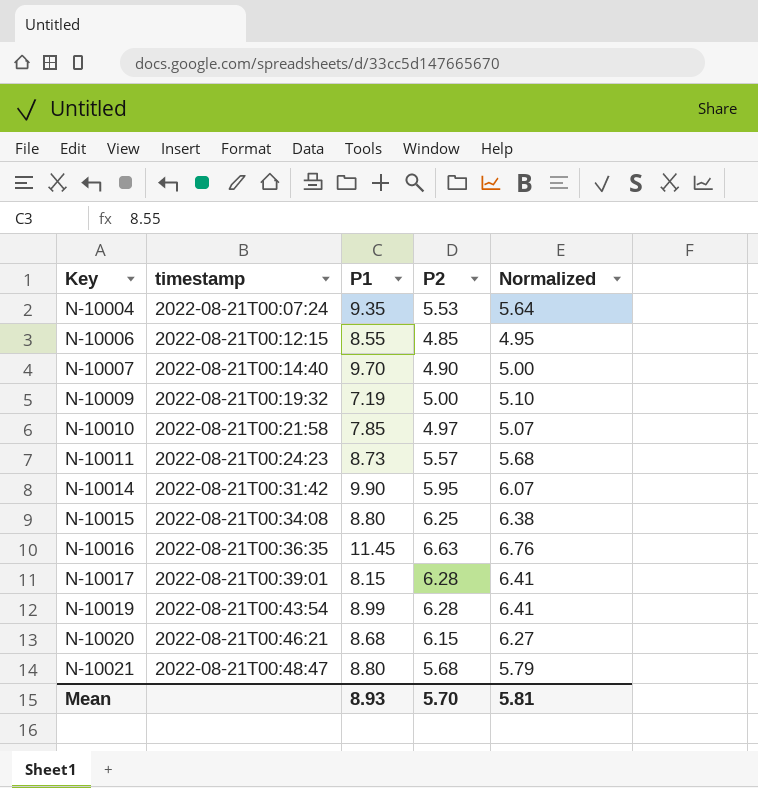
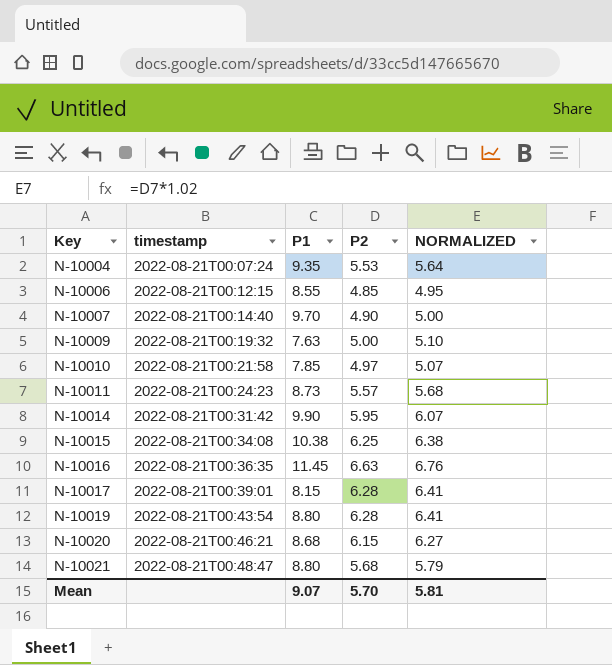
column name: Normalized -> NORMALIZED
N-10009 | P1: 7.19 -> 7.63
N-10015 | P1: 8.80 -> 10.38
N-10019 | P1: 8.99 -> 8.80
Mean | P1: 8.93 -> 9.07

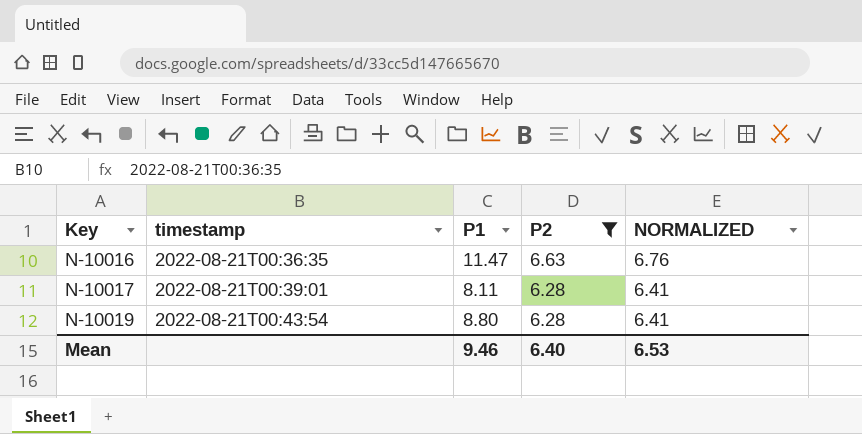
filter: none -> P2 >= 6.28
N-10016 | P1: 11.45 -> 11.47
N-10017 | P1: 8.15 -> 8.11
Mean | P1: 9.07 -> 9.46
Mean | P2: 5.70 -> 6.40
Mean | NORMALIZED: 5.81 -> 6.53

